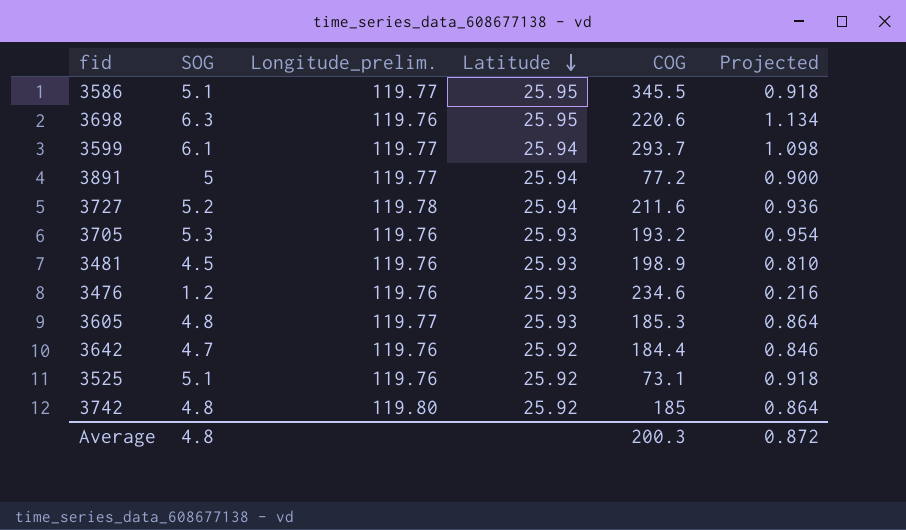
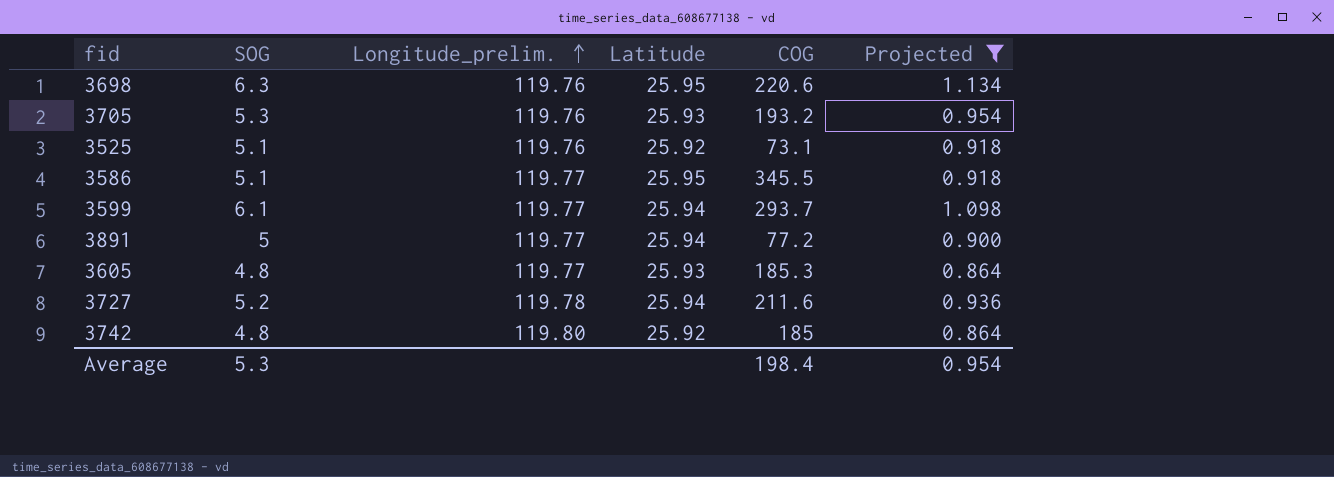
filter: none -> Projected >= 0.864
row order: Latitude descending -> Longitude_prelim. ascending
Average | SOG: 4.8 -> 5.3
Average | COG: 200.3 -> 198.4
Average | Projected: 0.872 -> 0.954

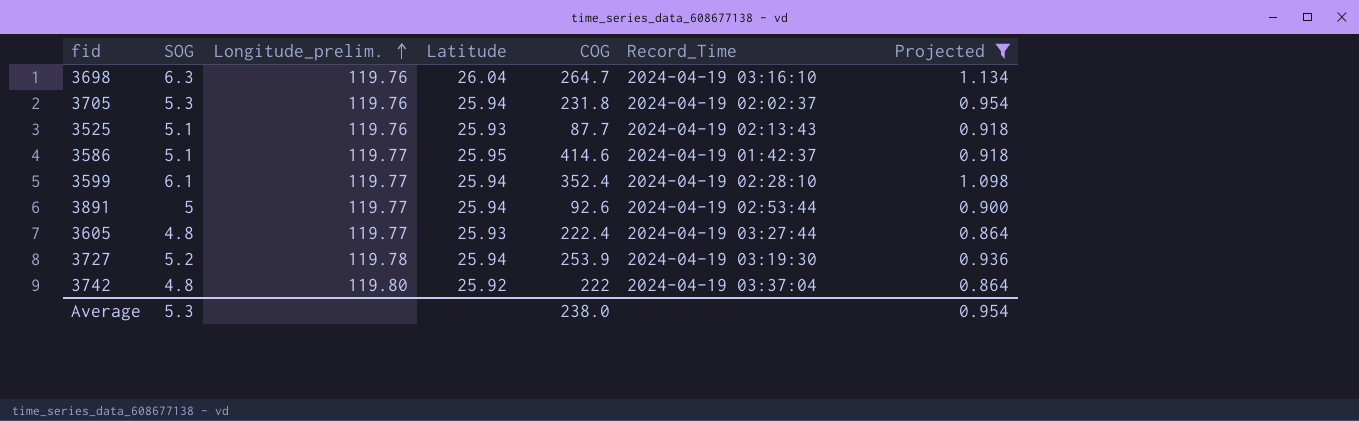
column Record_Time | position: none -> 6
3698 | Latitude: 25.95 -> 26.04
3698 | COG: 220.6 -> 264.7
3705 | Latitude: 25.93 -> 25.94
3705 | COG: 193.2 -> 231.8
3525 | Latitude: 25.92 -> 25.93
3525 | COG: 73.1 -> 87.7
3586 | COG: 345.5 -> 414.6
3599 | COG: 293.7 -> 352.4
3891 | COG: 77.2 -> 92.6
3605 | COG: 185.3 -> 222.4
3727 | COG: 211.6 -> 253.9
3742 | COG: 185 -> 222
Average | COG: 198.4 -> 238.0

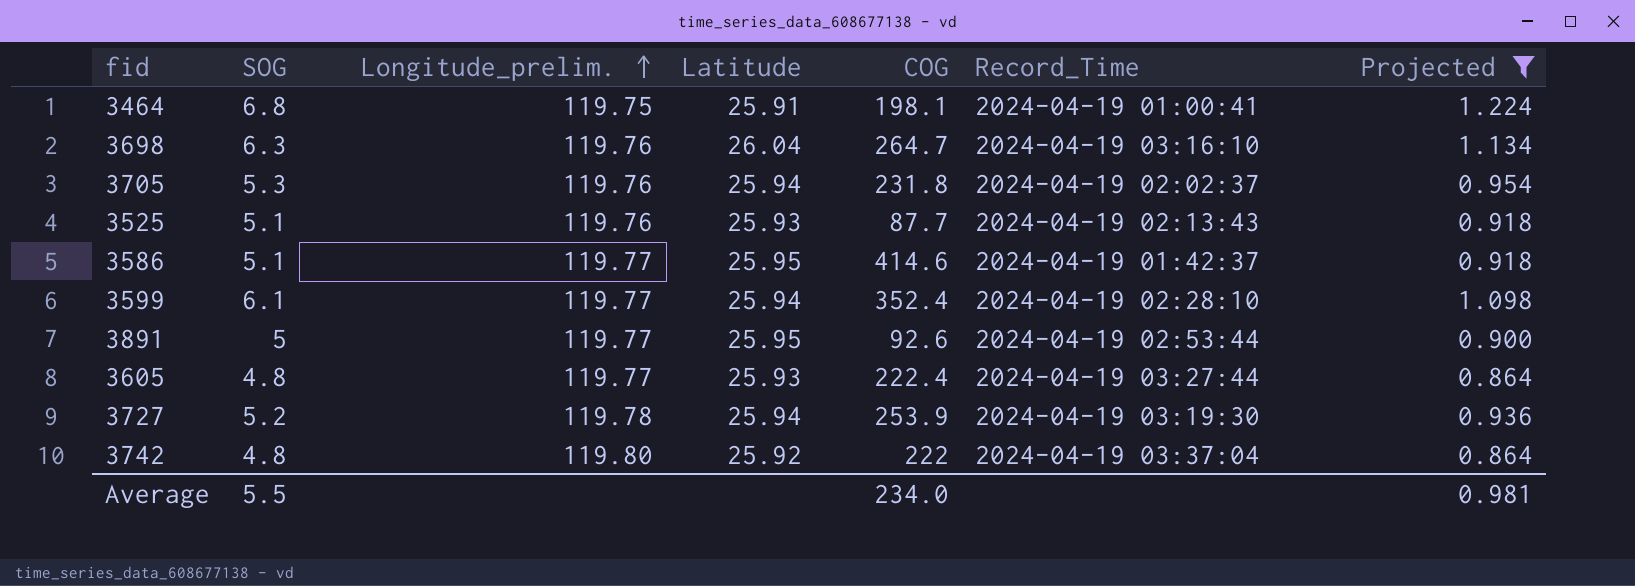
row 3464: none -> 6.8 | 119.75 | 25.91 | 198.1 | 2024-04-19 01:00:41 | 1.224
3891 | Latitude: 25.94 -> 25.95
Average | SOG: 5.3 -> 5.5
Average | COG: 238.0 -> 234.0
Average | Projected: 0.954 -> 0.981

